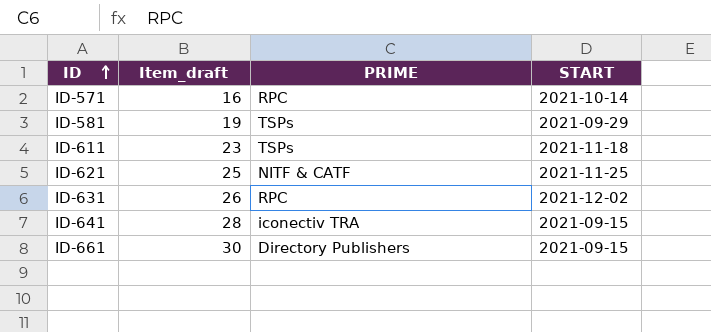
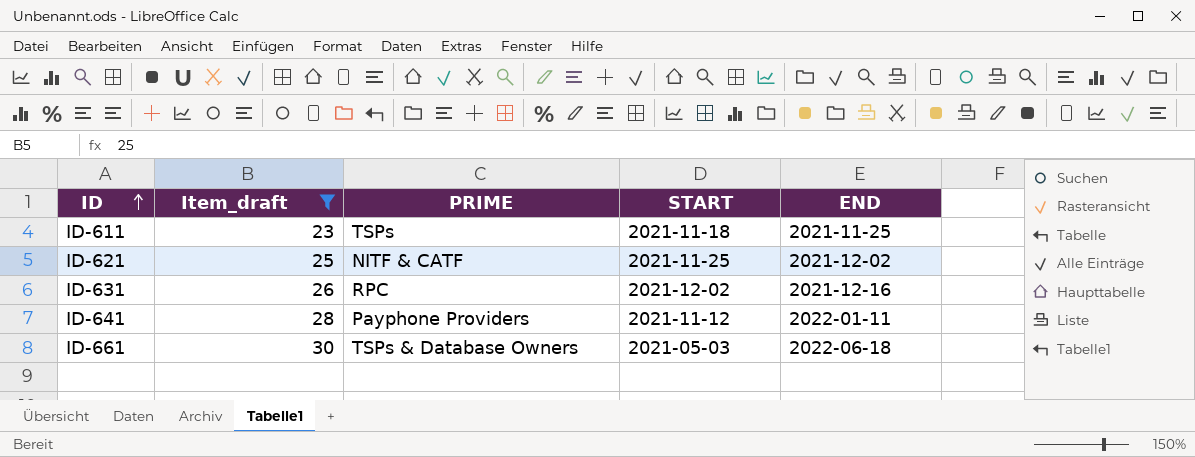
filter: none -> Item_draft >= 23
column END | position: none -> 5
ID-641 | PRIME: iconectiv TRA -> Payphone Providers
ID-641 | START: 2021-09-15 -> 2021-11-12
ID-661 | PRIME: Directory Publishers -> TSPs & Database Owners
ID-661 | START: 2021-09-15 -> 2021-05-03

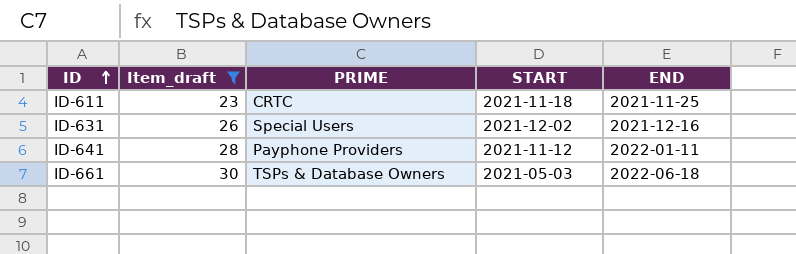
row ID-621: 25 | NITF & CATF | 2021-11-25 | 2021-12-02 -> none
ID-611 | PRIME: TSPs -> CRTC
ID-631 | PRIME: RPC -> Special Users

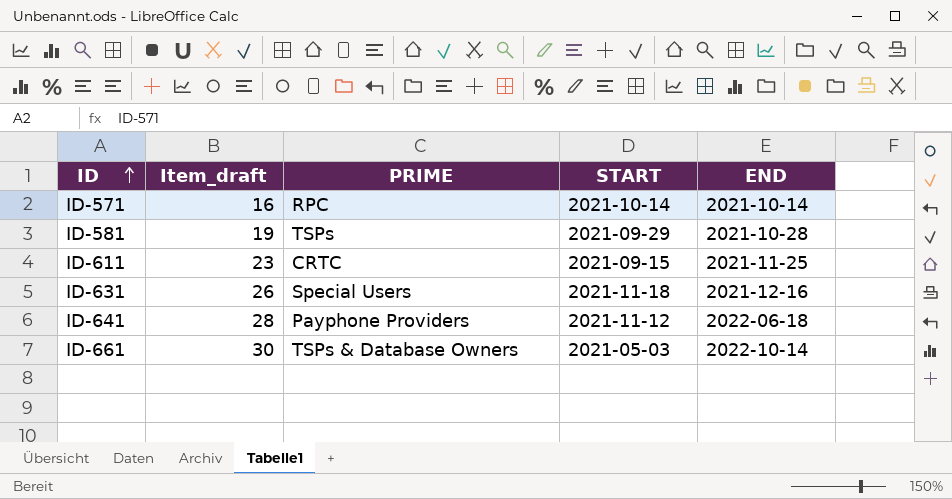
filter: Item_draft >= 23 -> none
ID-611 | START: 2021-11-18 -> 2021-09-15
ID-631 | START: 2021-12-02 -> 2021-11-18
ID-641 | END: 2022-01-11 -> 2022-06-18
ID-661 | END: 2022-06-18 -> 2022-10-14

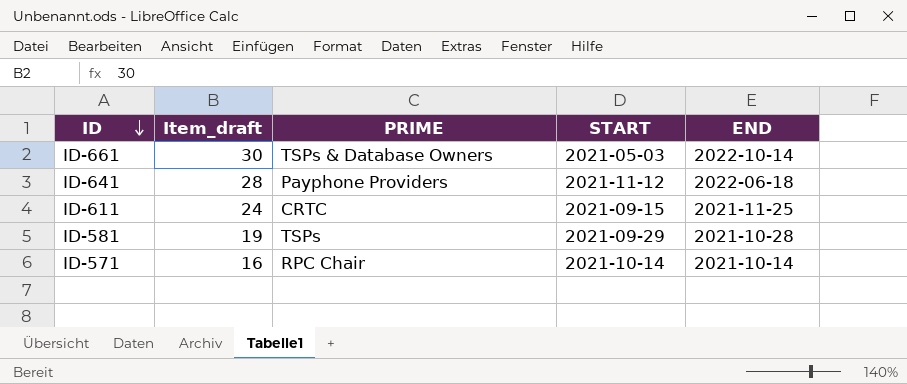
row order: ID ascending -> ID descending
row ID-631: 26 | Special Users | 2021-11-18 | 2021-12-16 -> none
ID-611 | Item_draft: 23 -> 24
ID-571 | PRIME: RPC -> RPC Chair

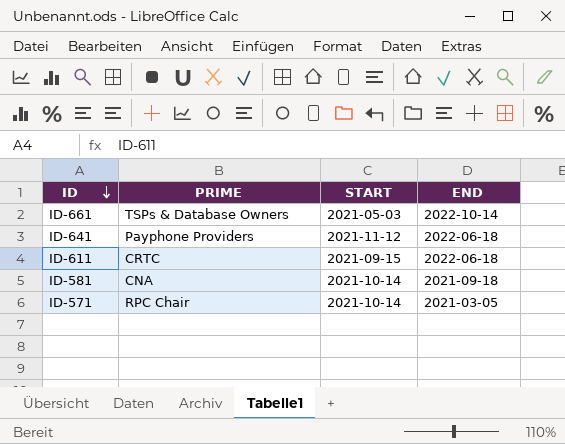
column Item_draft | position: 2 -> none
ID-611 | END: 2021-11-25 -> 2022-06-18
ID-581 | PRIME: TSPs -> CNA
ID-581 | START: 2021-09-29 -> 2021-10-14
ID-581 | END: 2021-10-28 -> 2021-09-18
ID-571 | END: 2021-10-14 -> 2021-03-05

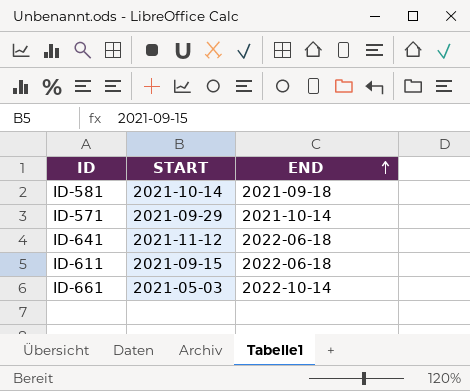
row order: ID descending -> END ascending
column PRIME | position: 2 -> none
ID-571 | START: 2021-10-14 -> 2021-09-29
ID-571 | END: 2021-03-05 -> 2021-10-14

